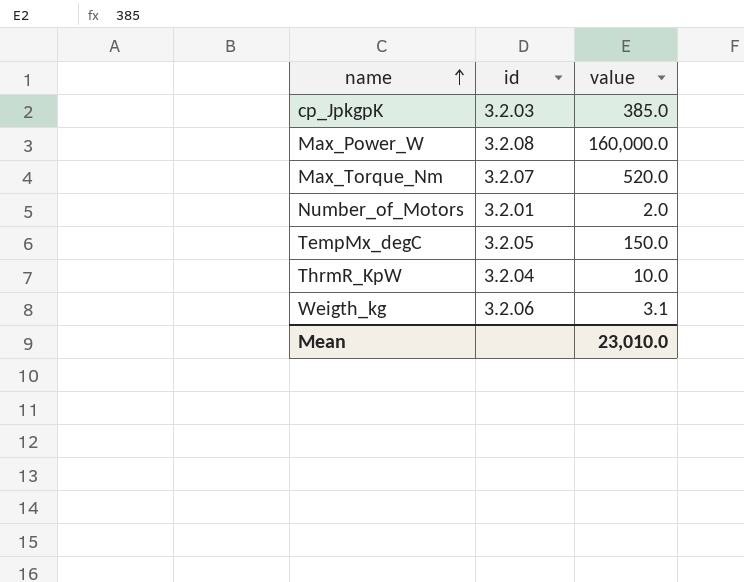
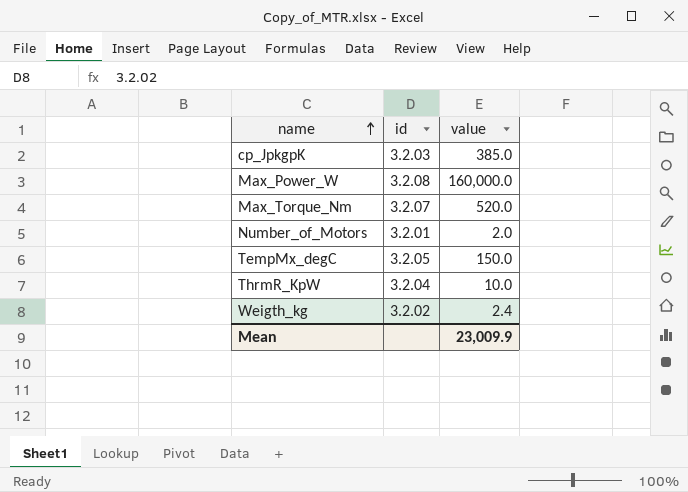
Weigth_kg | id: 3.2.06 -> 3.2.02
Weigth_kg | value: 3.1 -> 2.4
Mean | value: 23,010.0 -> 23,009.9

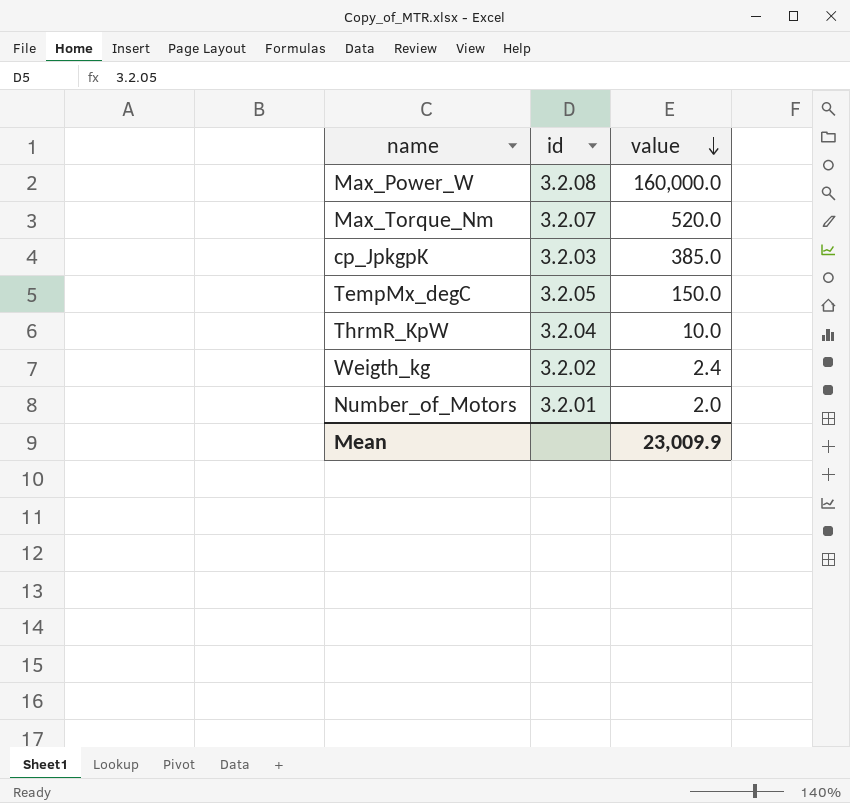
row order: name ascending -> value descending

